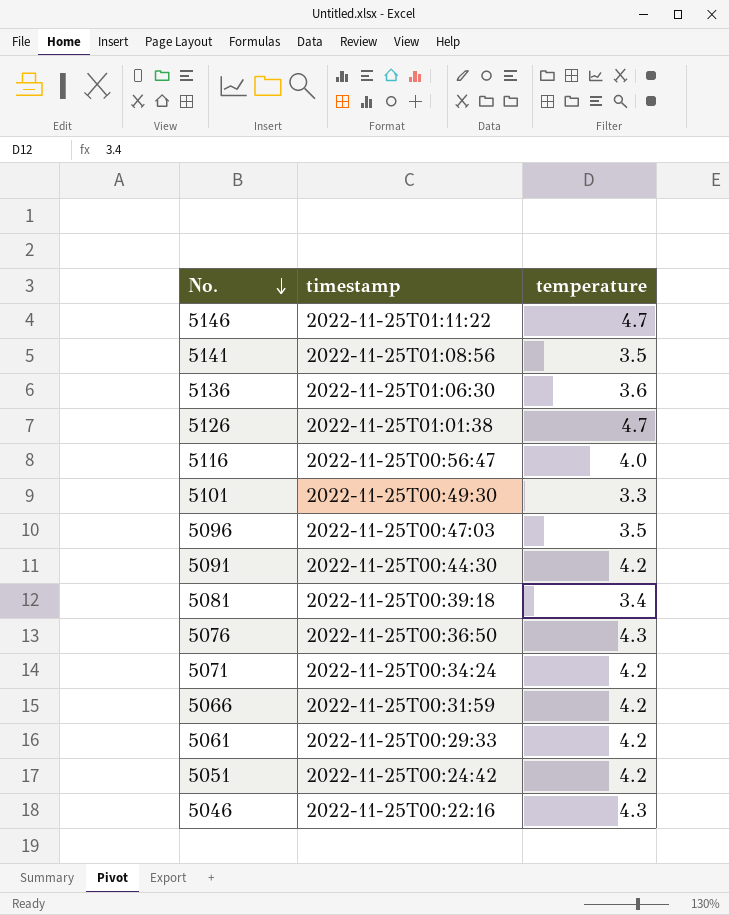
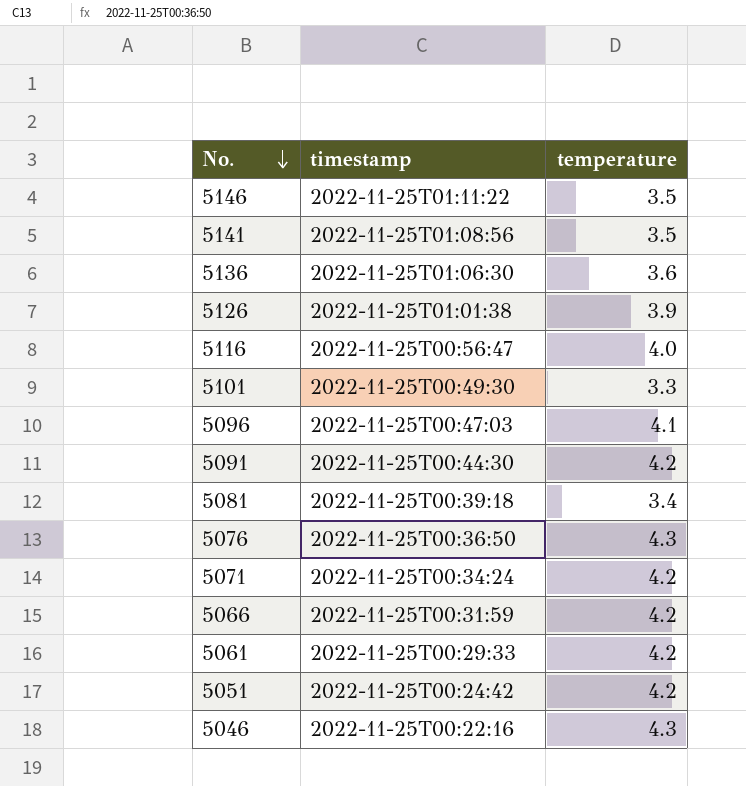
5146 | temperature: 4.7 -> 3.5
5126 | temperature: 4.7 -> 3.9
5096 | temperature: 3.5 -> 4.1

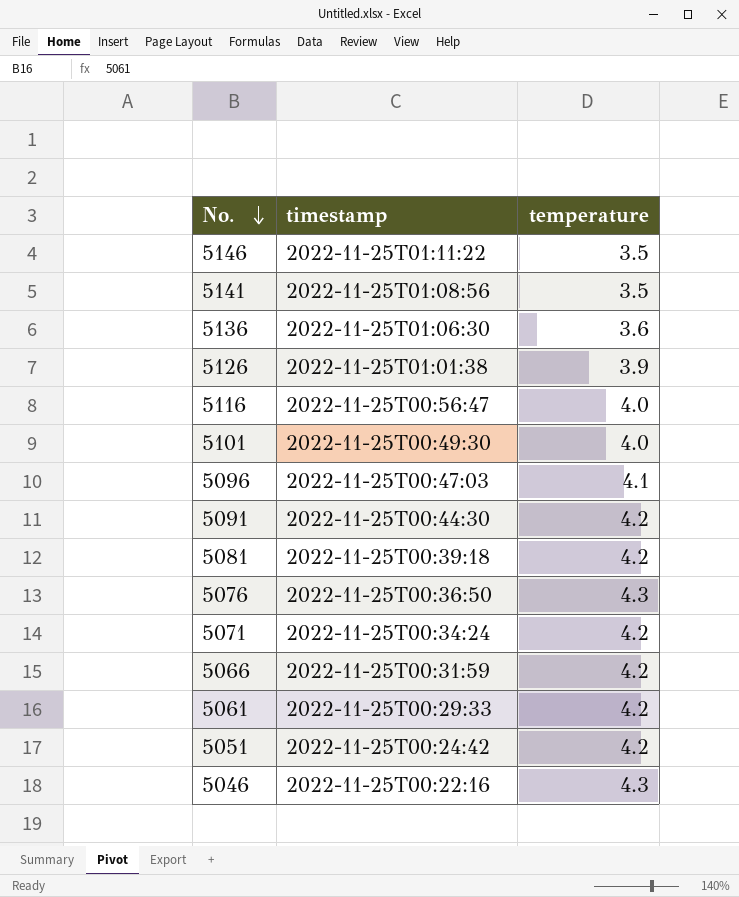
5101 | temperature: 3.3 -> 4.0
5081 | temperature: 3.4 -> 4.2

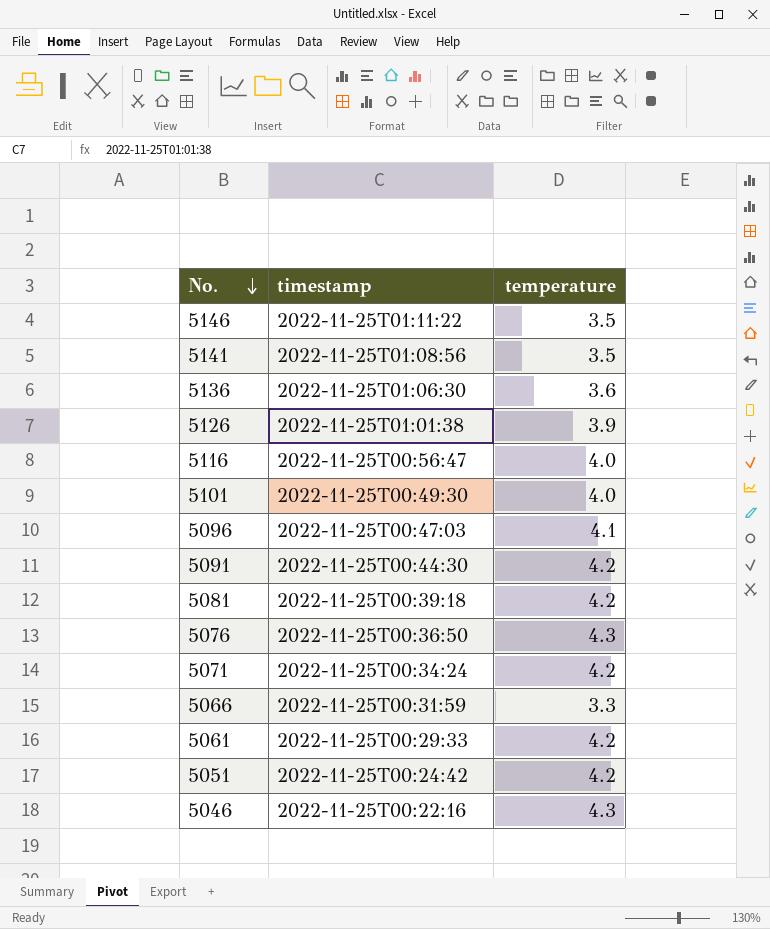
5066 | temperature: 4.2 -> 3.3

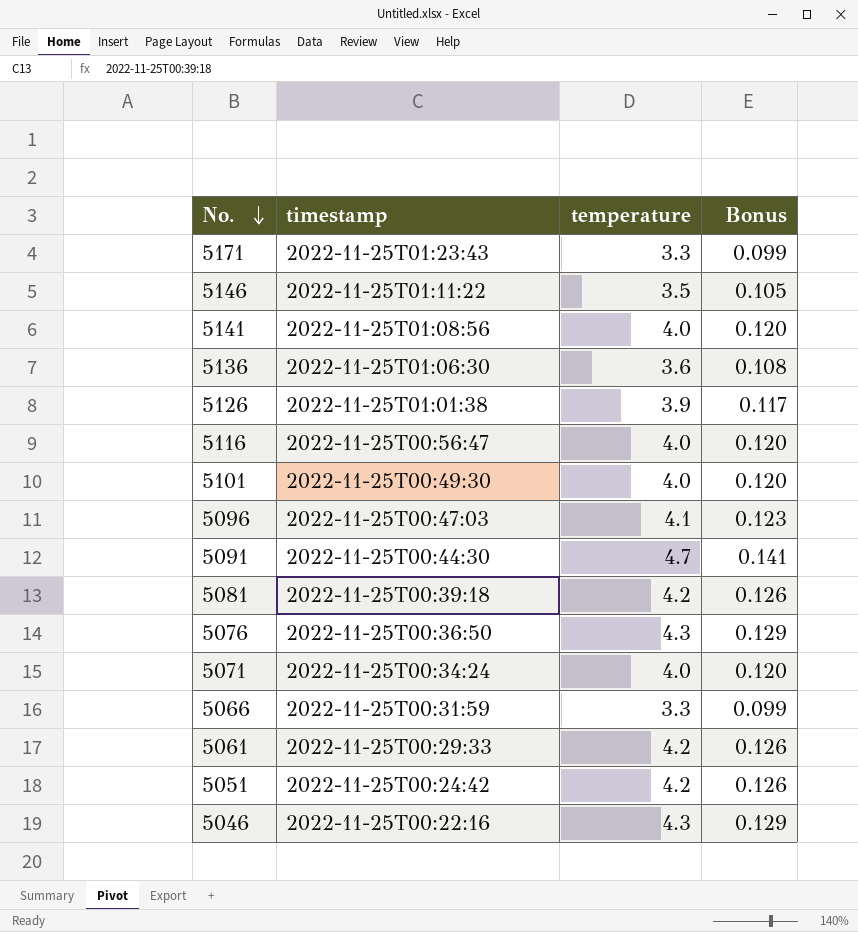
column Bonus | formula: none -> [temperature] * 0.03
row 5171: none -> 2022-11-25T01:23:43 | 3.3 | 0.099
5141 | temperature: 3.5 -> 4.0
5091 | temperature: 4.2 -> 4.7
5071 | temperature: 4.2 -> 4.0

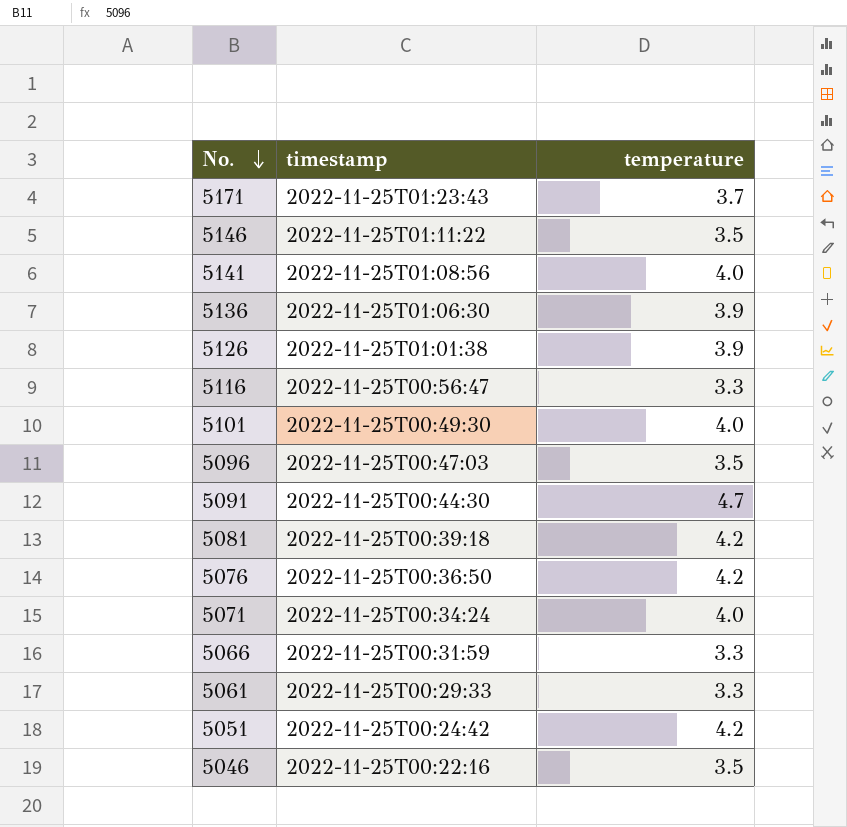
column Bonus | formula: [temperature] * 0.03 -> none
5171 | temperature: 3.3 -> 3.7
5136 | temperature: 3.6 -> 3.9
5116 | temperature: 4.0 -> 3.3
5096 | temperature: 4.1 -> 3.5
5076 | temperature: 4.3 -> 4.2
5061 | temperature: 4.2 -> 3.3
5046 | temperature: 4.3 -> 3.5

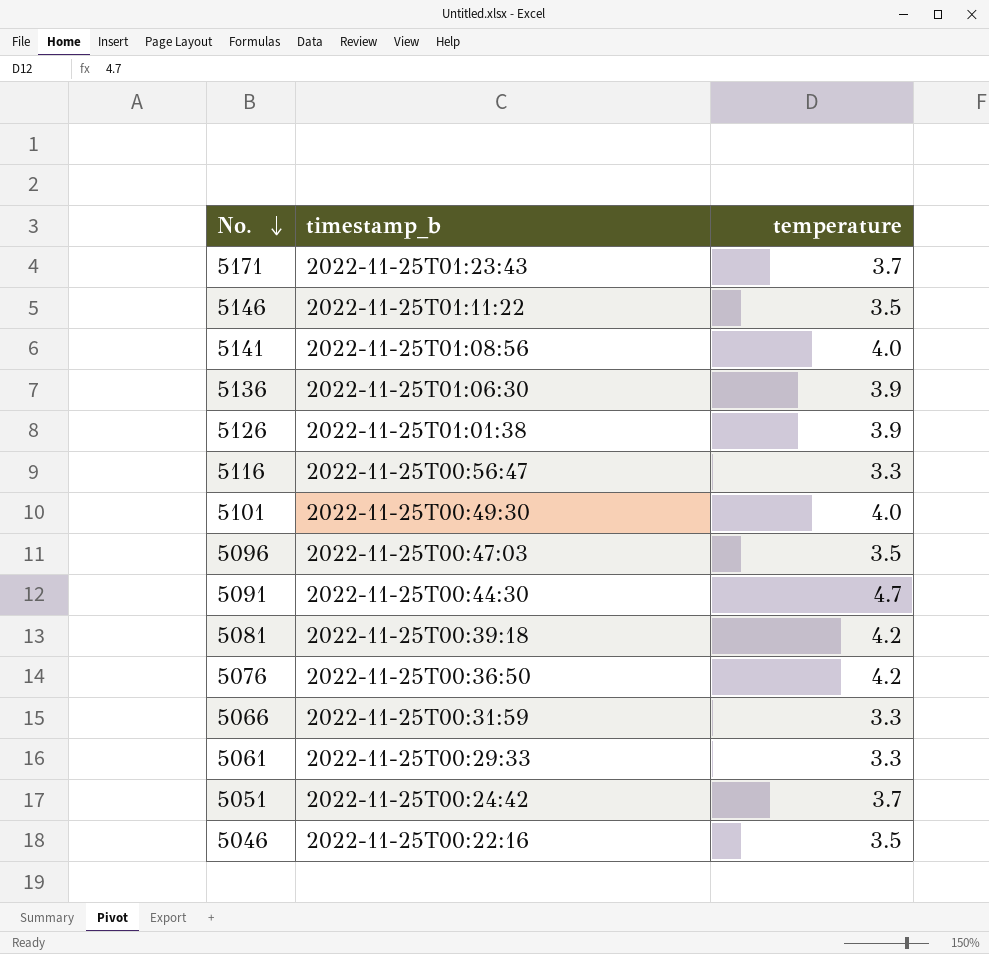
column name: timestamp -> timestamp_b
row 5071: 2022-11-25T00:34:24 | 4.0 -> none
5051 | temperature: 4.2 -> 3.7

